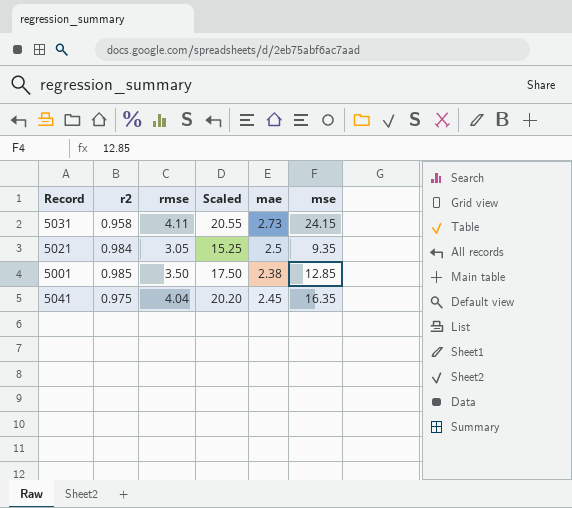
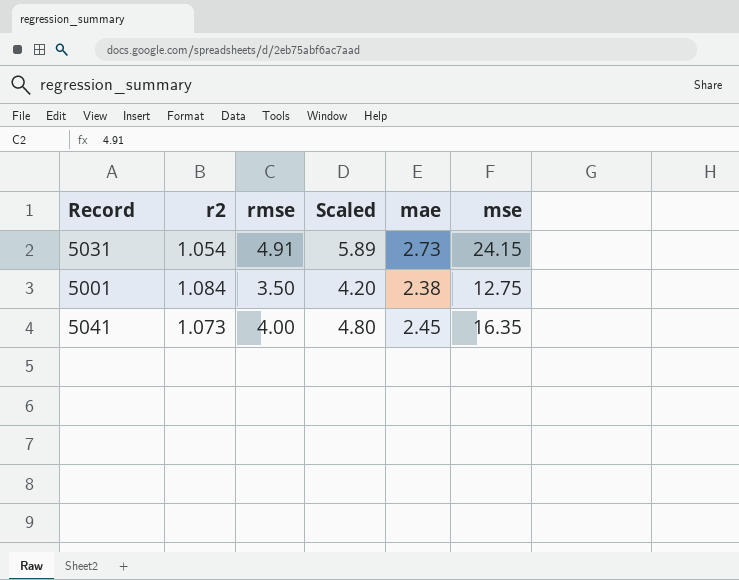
column Scaled | formula: [rmse] * 5 -> [rmse] * 1.2
row 5021: 0.984 | 3.05 | 15.25 | 2.5 | 9.35 -> none
5031 | r2: 0.958 -> 1.054
5031 | rmse: 4.11 -> 4.91
5001 | r2: 0.985 -> 1.084
5001 | mse: 12.85 -> 12.75
5041 | r2: 0.975 -> 1.073
5041 | rmse: 4.04 -> 4.00

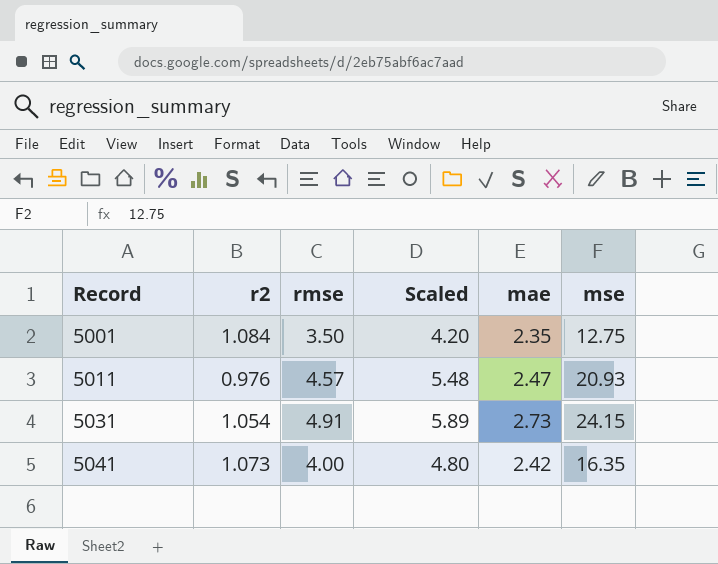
row order: none -> Record ascending
5001 | mae: 2.38 -> 2.35
row 5011: none -> 0.976 | 4.57 | 5.48 | 2.47 | 20.93
5041 | mae: 2.45 -> 2.42

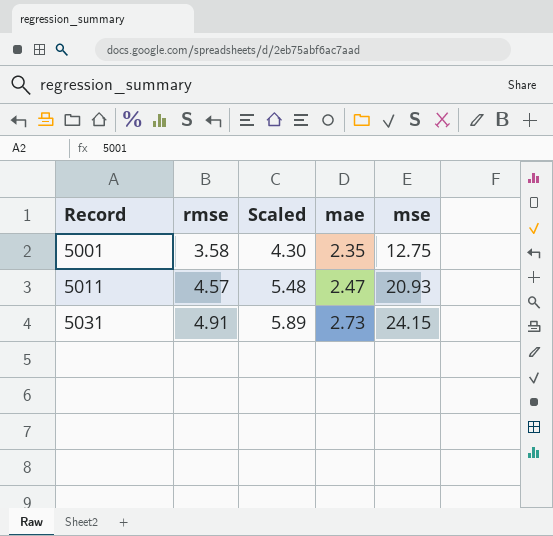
column r2 | position: 2 -> none
row 5041: 1.073 | 4.00 | 4.80 | 2.42 | 16.35 -> none
5001 | rmse: 3.50 -> 3.58
5001 | Scaled: 4.20 -> 4.30

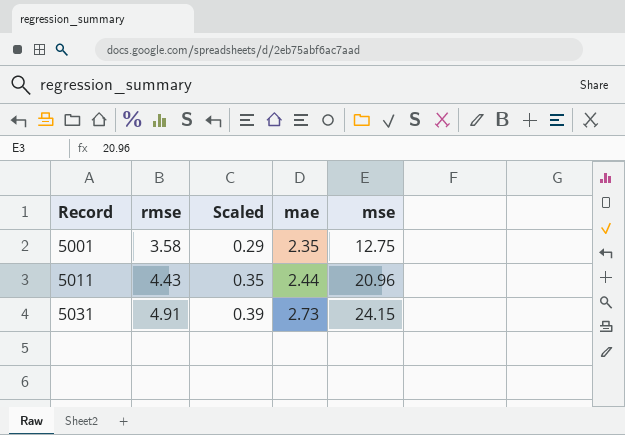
column Scaled | formula: [rmse] * 1.2 -> [rmse] * 0.08
5011 | rmse: 4.57 -> 4.43
5011 | mae: 2.47 -> 2.44
5011 | mse: 20.93 -> 20.96

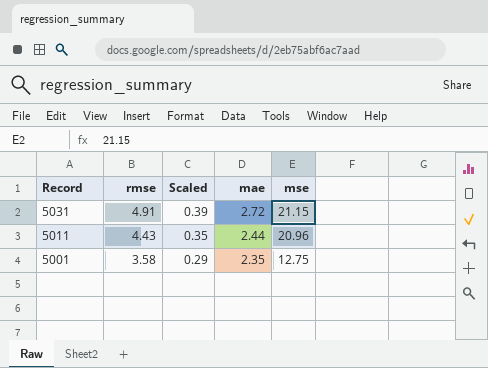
row order: Record ascending -> Record descending
5031 | mae: 2.73 -> 2.72
5031 | mse: 24.15 -> 21.15

